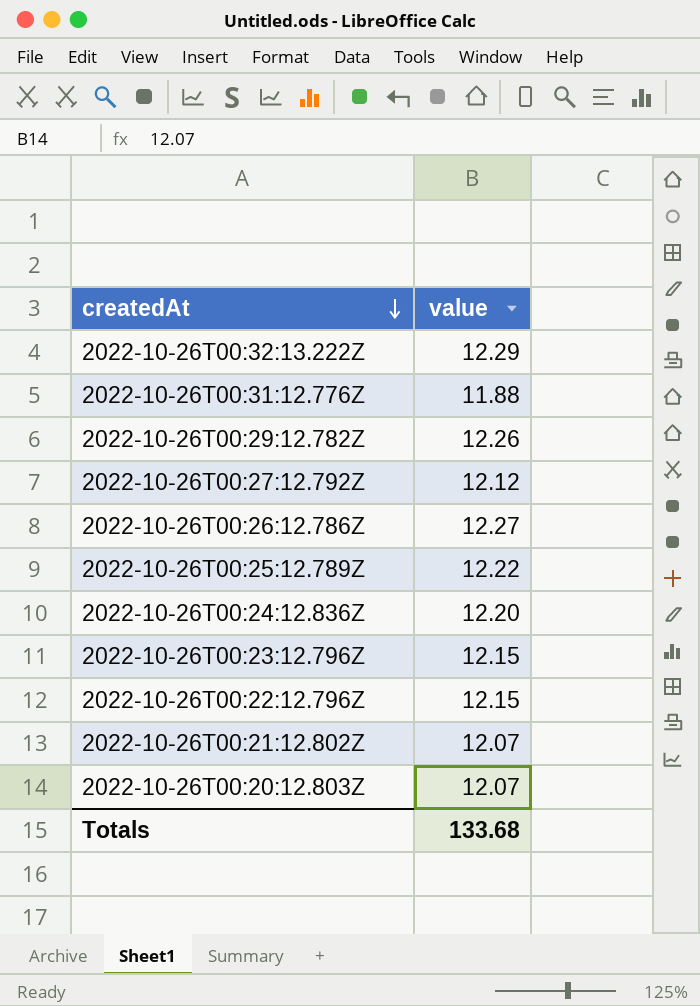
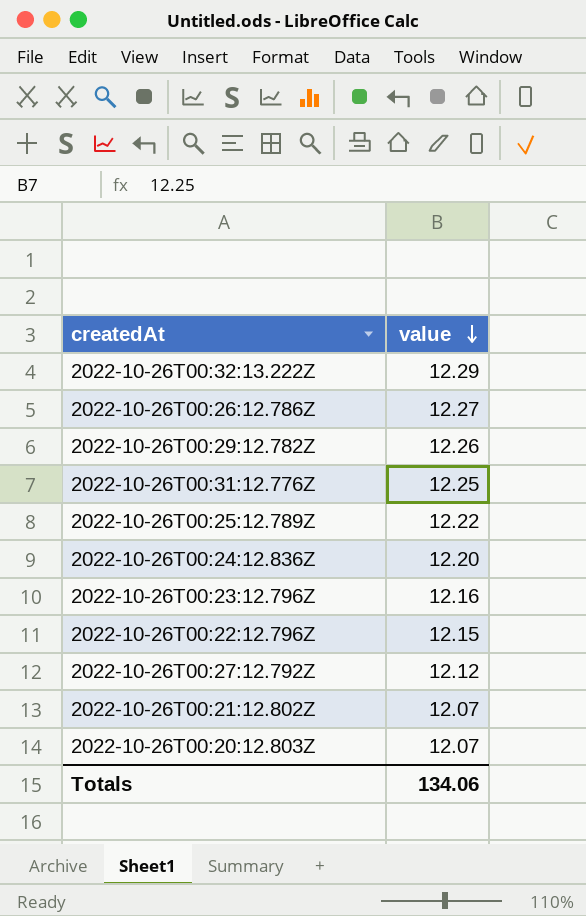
row order: createdAt descending -> value descending
2022-10-26T00:31:12.776Z | value: 11.88 -> 12.25
2022-10-26T00:23:12.796Z | value: 12.15 -> 12.16
Totals | value: 133.68 -> 134.06

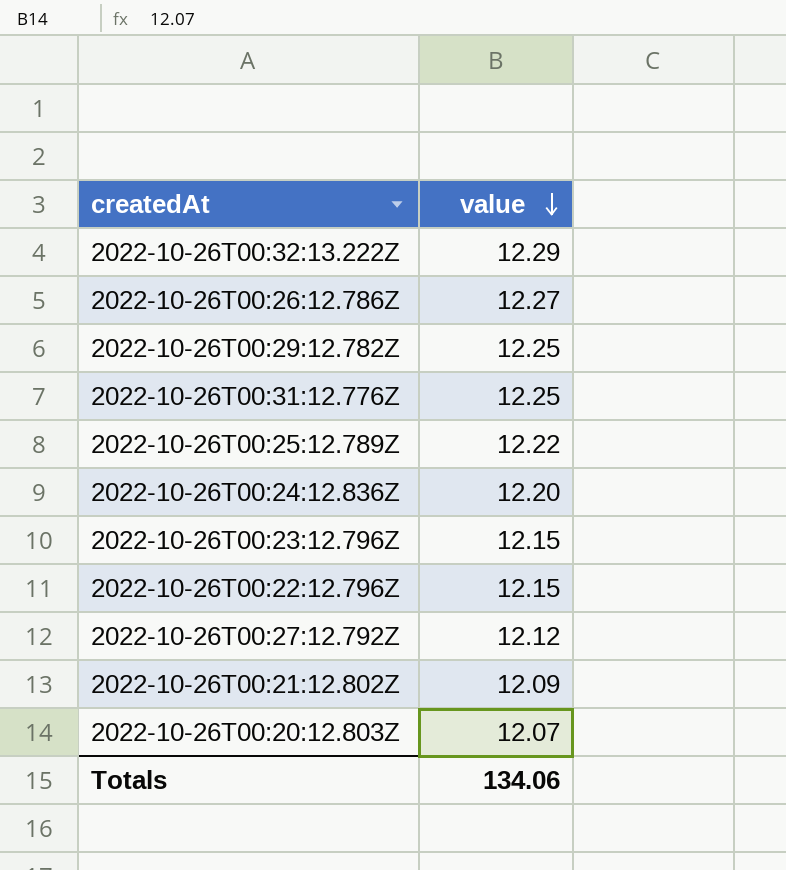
2022-10-26T00:29:12.782Z | value: 12.26 -> 12.25
2022-10-26T00:23:12.796Z | value: 12.16 -> 12.15
2022-10-26T00:21:12.802Z | value: 12.07 -> 12.09

